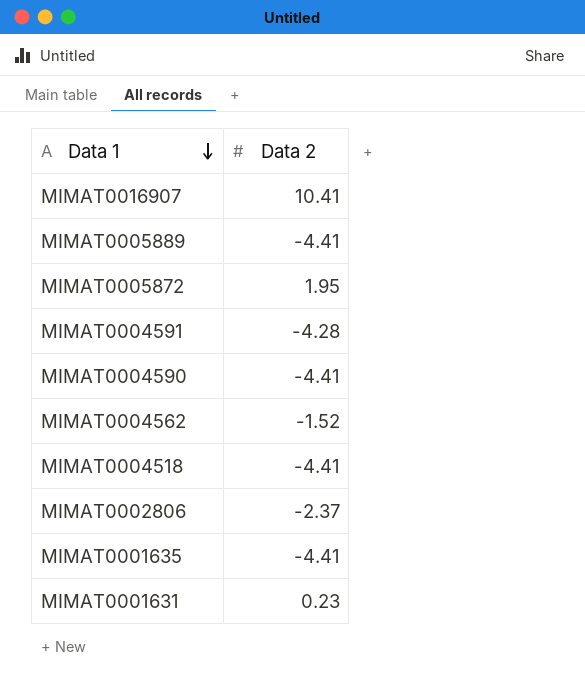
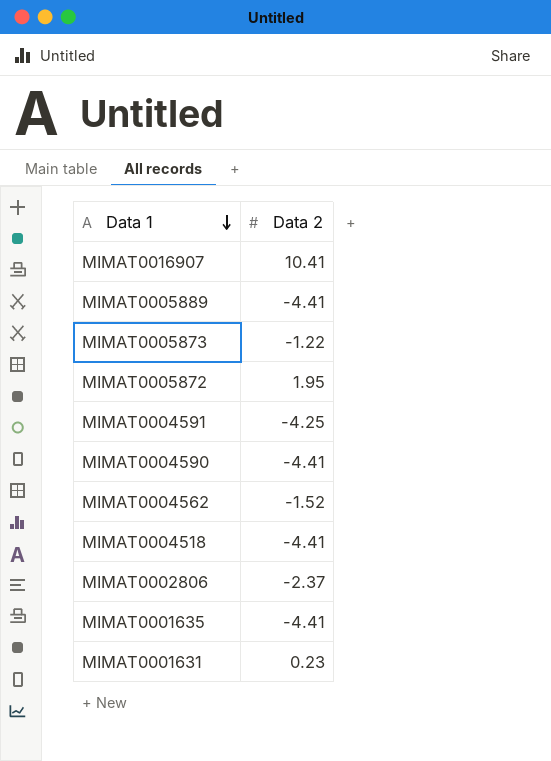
row MIMAT0005873: none -> -1.22
MIMAT0004591 | Data 2: -4.28 -> -4.25

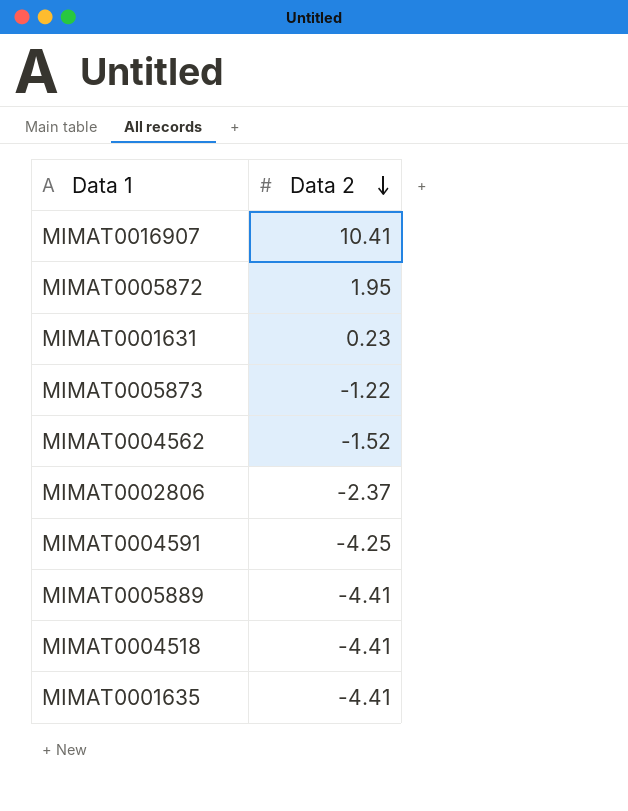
row order: Data 1 descending -> Data 2 descending
row MIMAT0004590: -4.41 -> none

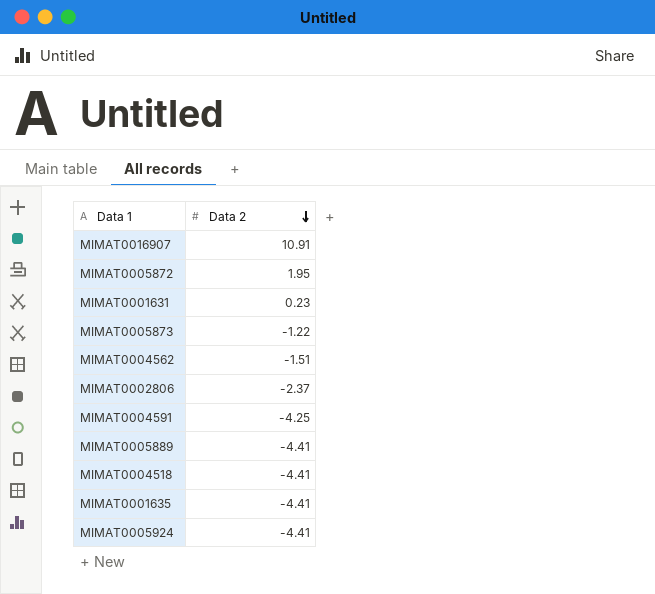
MIMAT0016907 | Data 2: 10.41 -> 10.91
MIMAT0004562 | Data 2: -1.52 -> -1.51
row MIMAT0005924: none -> -4.41

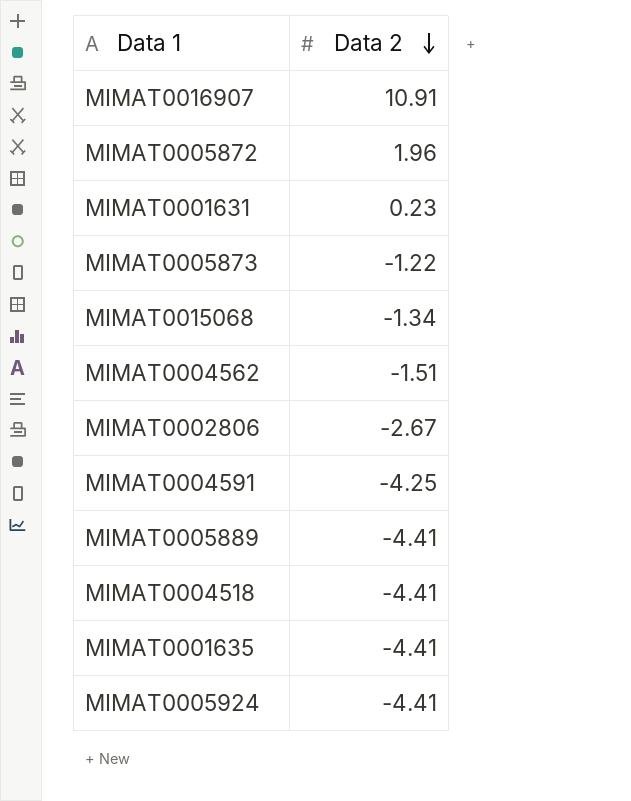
MIMAT0005872 | Data 2: 1.95 -> 1.96
row MIMAT0015068: none -> -1.34
MIMAT0002806 | Data 2: -2.37 -> -2.67

